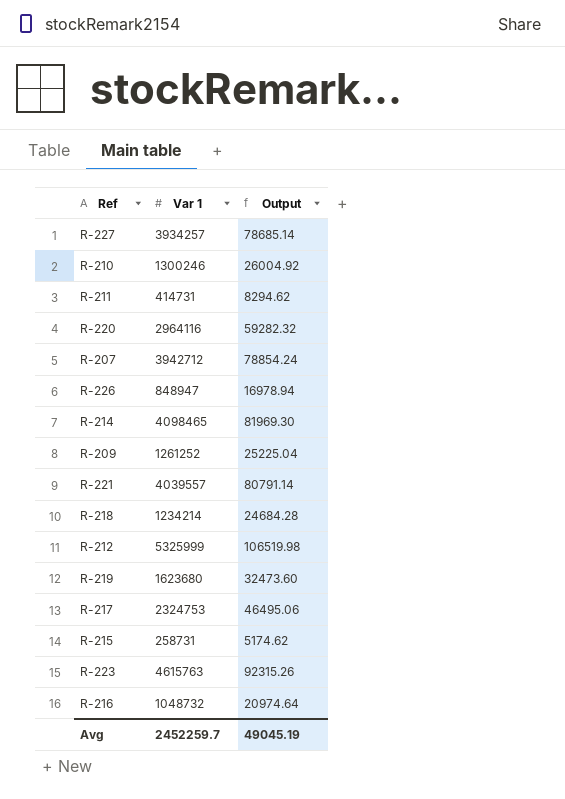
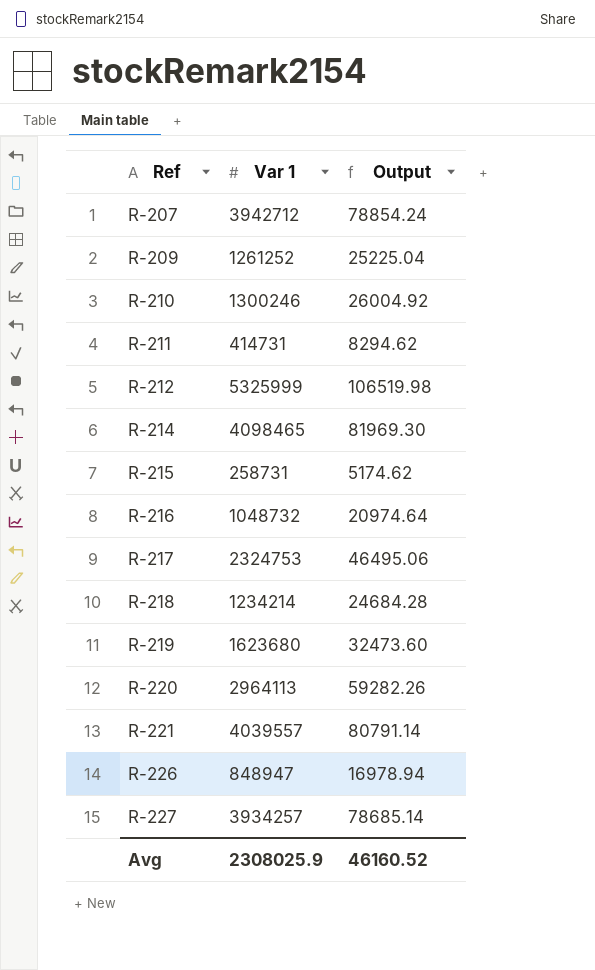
row order: none -> Ref ascending
row R-223: 4615763 | 92315.26 -> none
R-220 | Var 1: 2964116 -> 2964113
R-220 | Output: 59282.32 -> 59282.26
Avg | Var 1: 2452259.7 -> 2308025.9
Avg | Output: 49045.19 -> 46160.52

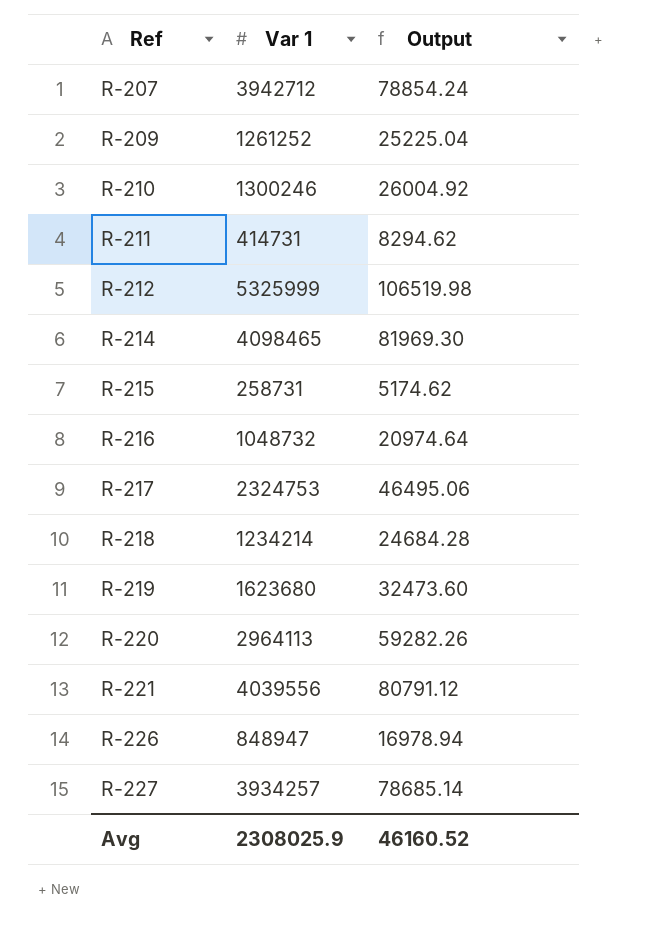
R-221 | Var 1: 4039557 -> 4039556
R-221 | Output: 80791.14 -> 80791.12

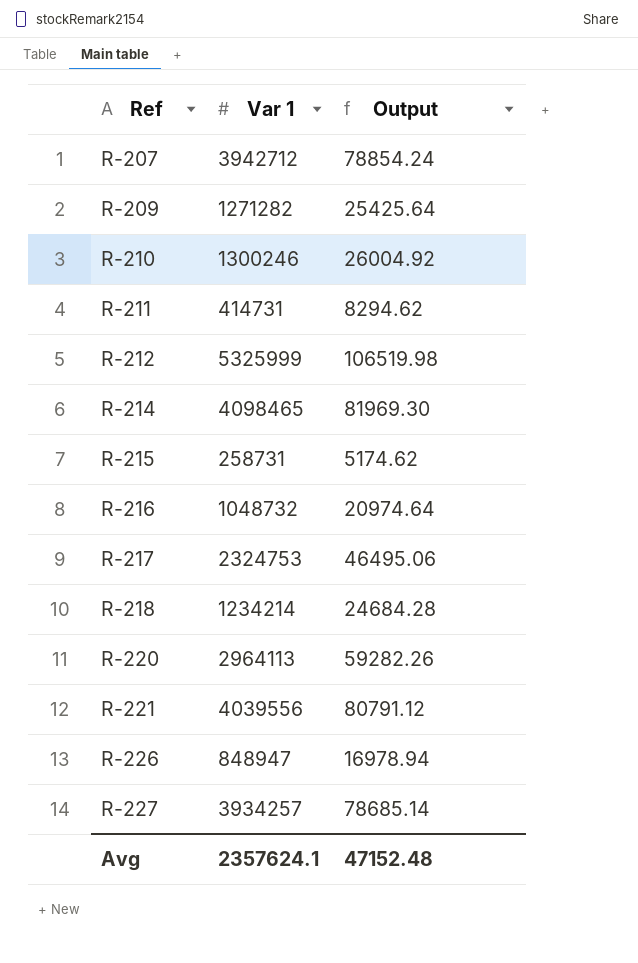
row R-219: 1623680 | 32473.60 -> none
R-209 | Var 1: 1261252 -> 1271282
R-209 | Output: 25225.04 -> 25425.64
Avg | Var 1: 2308025.9 -> 2357624.1
Avg | Output: 46160.52 -> 47152.48

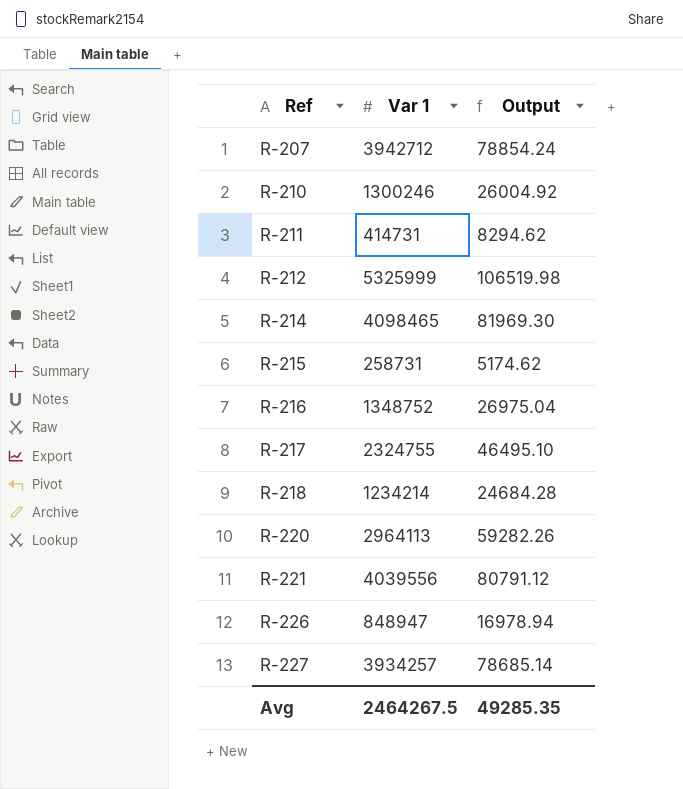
row R-209: 1271282 | 25425.64 -> none
R-216 | Var 1: 1048732 -> 1348752
R-216 | Output: 20974.64 -> 26975.04
R-217 | Var 1: 2324753 -> 2324755
R-217 | Output: 46495.06 -> 46495.10
Avg | Var 1: 2357624.1 -> 2464267.5
Avg | Output: 47152.48 -> 49285.35

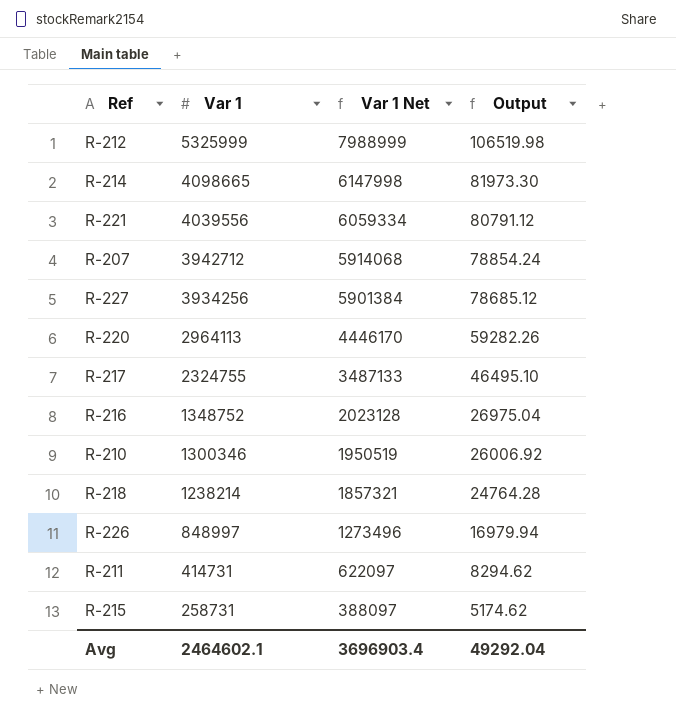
row order: Ref ascending -> Var 1 descending
column Var 1 Net | formula: none -> [Var 1] * 1.5
R-214 | Var 1: 4098465 -> 4098665
R-214 | Output: 81969.30 -> 81973.30
R-227 | Var 1: 3934257 -> 3934256
R-227 | Output: 78685.14 -> 78685.12
R-210 | Var 1: 1300246 -> 1300346
R-210 | Output: 26004.92 -> 26006.92
R-218 | Var 1: 1234214 -> 1238214
R-218 | Output: 24684.28 -> 24764.28
R-226 | Var 1: 848947 -> 848997
R-226 | Output: 16978.94 -> 16979.94
Avg | Var 1: 2464267.5 -> 2464602.1
Avg | Output: 49285.35 -> 49292.04

